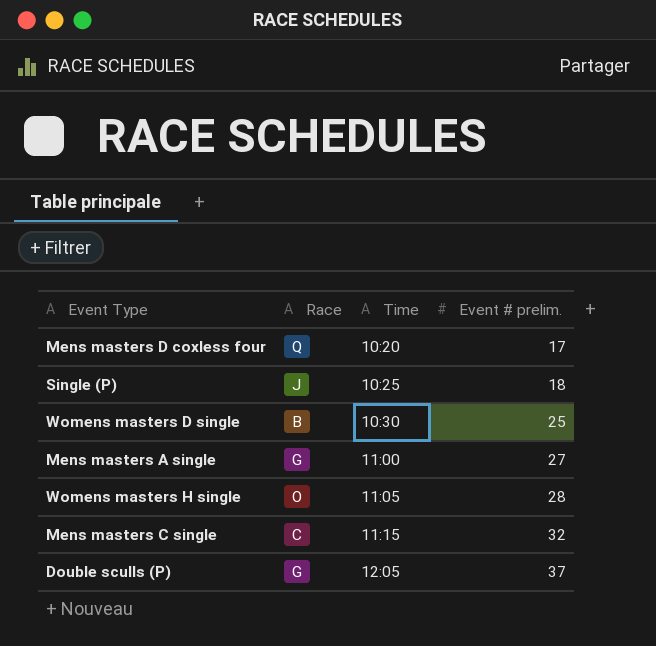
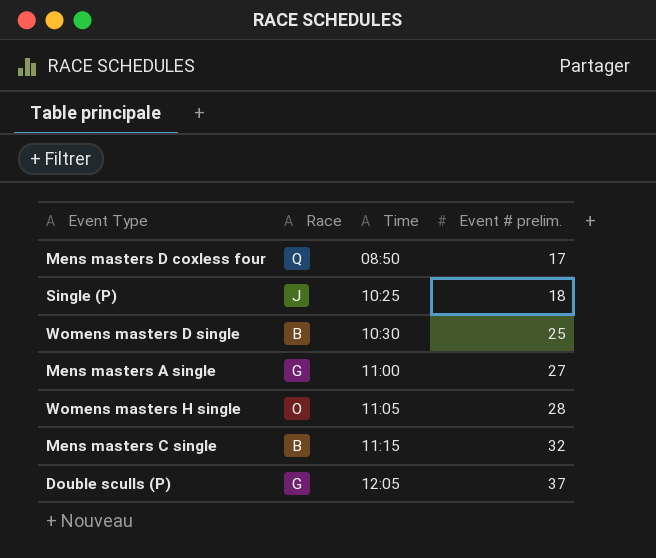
Mens masters D coxless four | Time: 10:20 -> 08:50
Mens masters C single | Race: C -> B

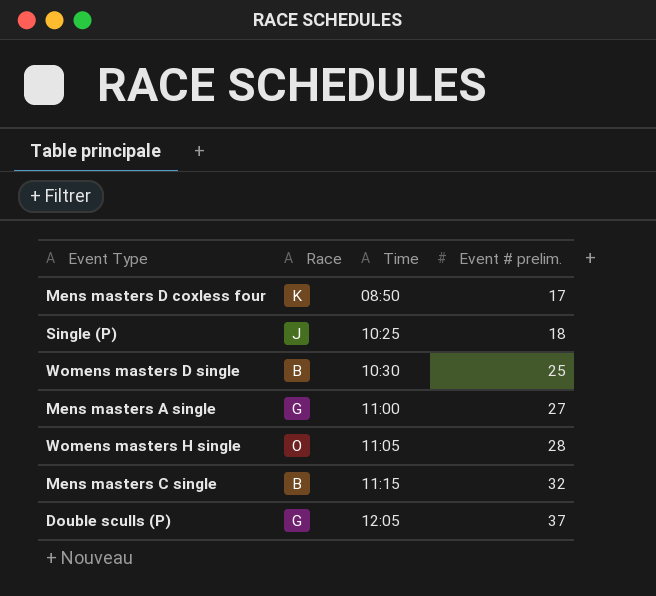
Mens masters D coxless four | Race: Q -> K

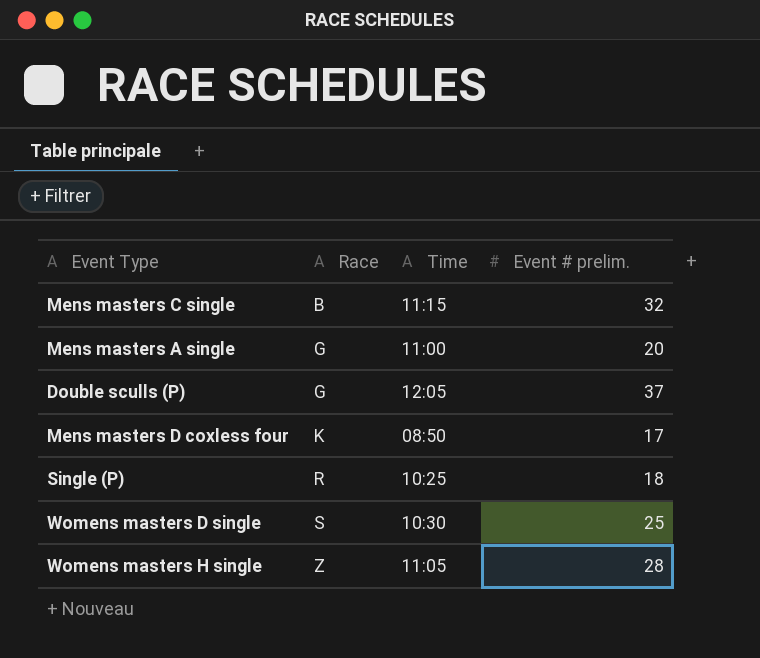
row order: Time ascending -> Race ascending
Mens masters A single | Event # prelim.: 27 -> 20
Single (P) | Race: J -> R
Womens masters D single | Race: B -> S
Womens masters H single | Race: O -> Z

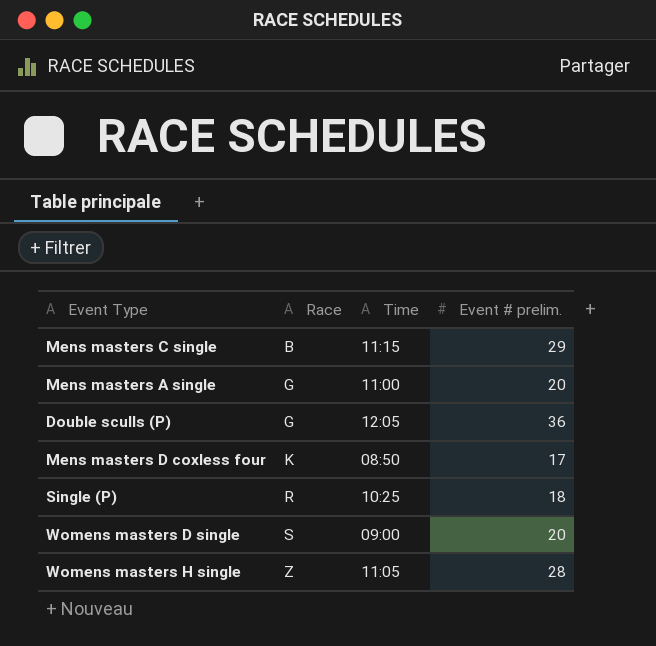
Mens masters C single | Event # prelim.: 32 -> 29
Double sculls (P) | Event # prelim.: 37 -> 36
Womens masters D single | Time: 10:30 -> 09:00
Womens masters D single | Event # prelim.: 25 -> 20

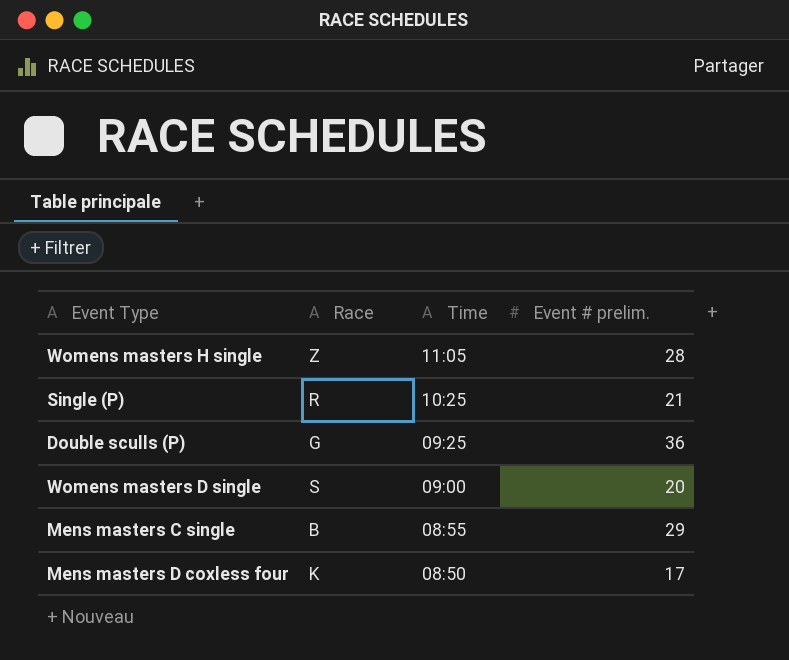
row order: Race ascending -> Time descending
row Mens masters A single: G | 11:00 | 20 -> none
Single (P) | Event # prelim.: 18 -> 21
Double sculls (P) | Time: 12:05 -> 09:25
Mens masters C single | Time: 11:15 -> 08:55

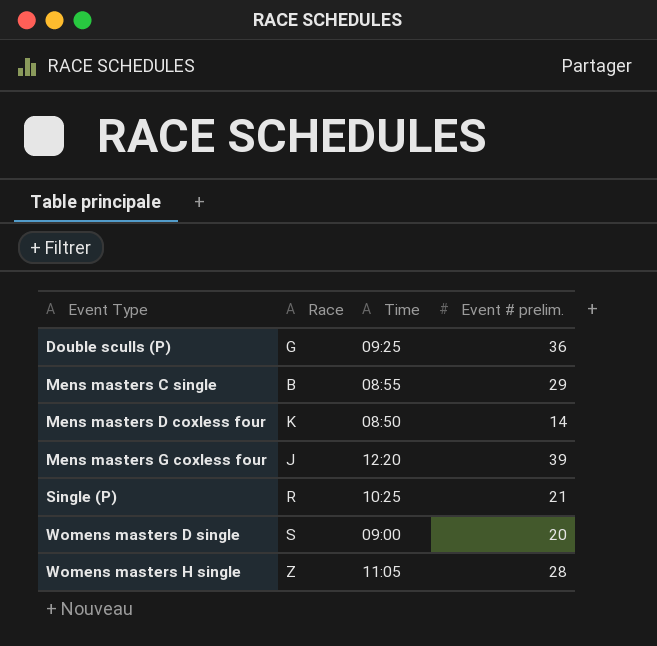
row order: Time descending -> Event Type ascending
Mens masters D coxless four | Event # prelim.: 17 -> 14
row Mens masters G coxless four: none -> J | 12:20 | 39

